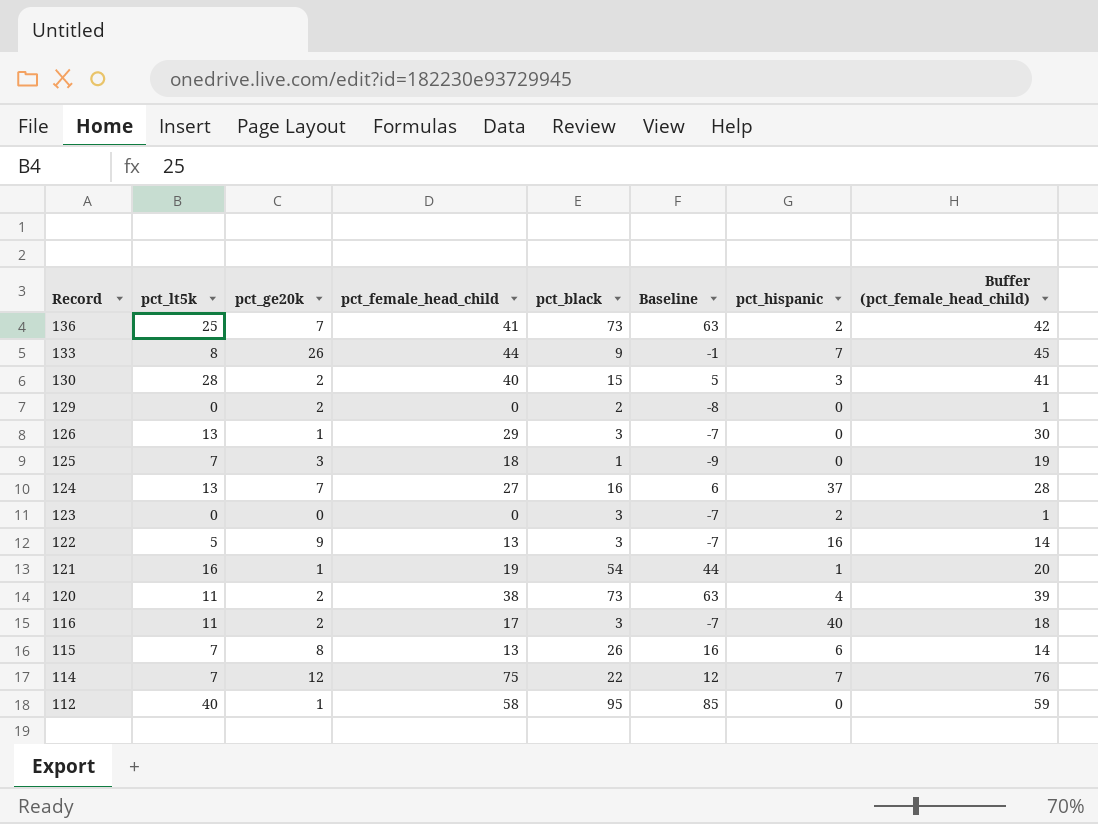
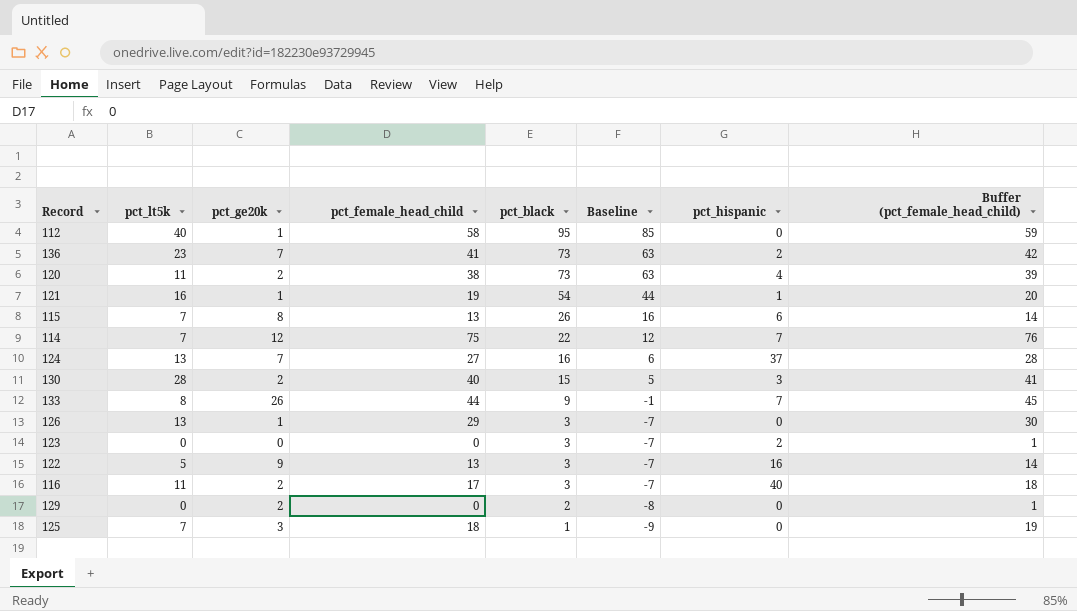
row order: Record descending -> pct_black descending
136 | pct_lt5k: 25 -> 23

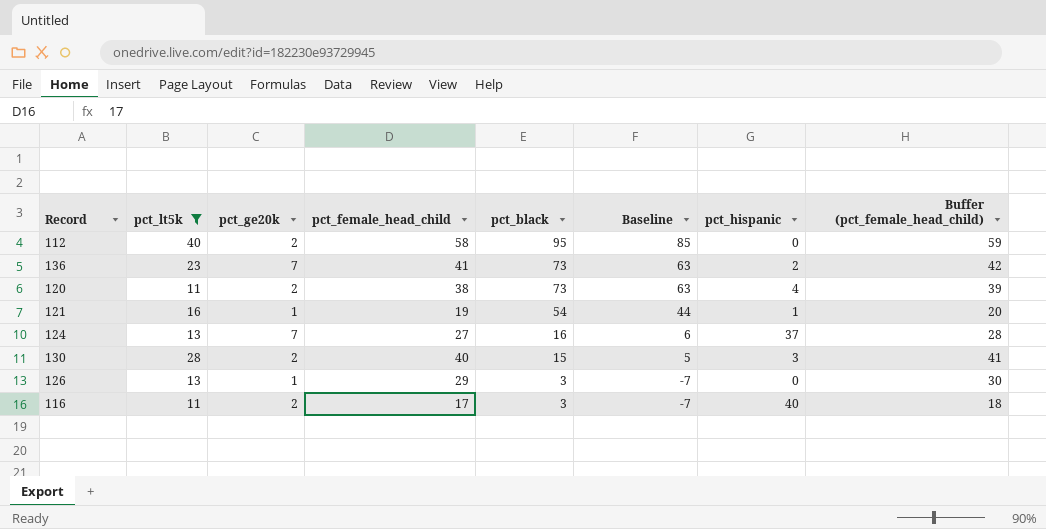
filter: none -> pct_lt5k >= 11
112 | pct_ge20k: 1 -> 2

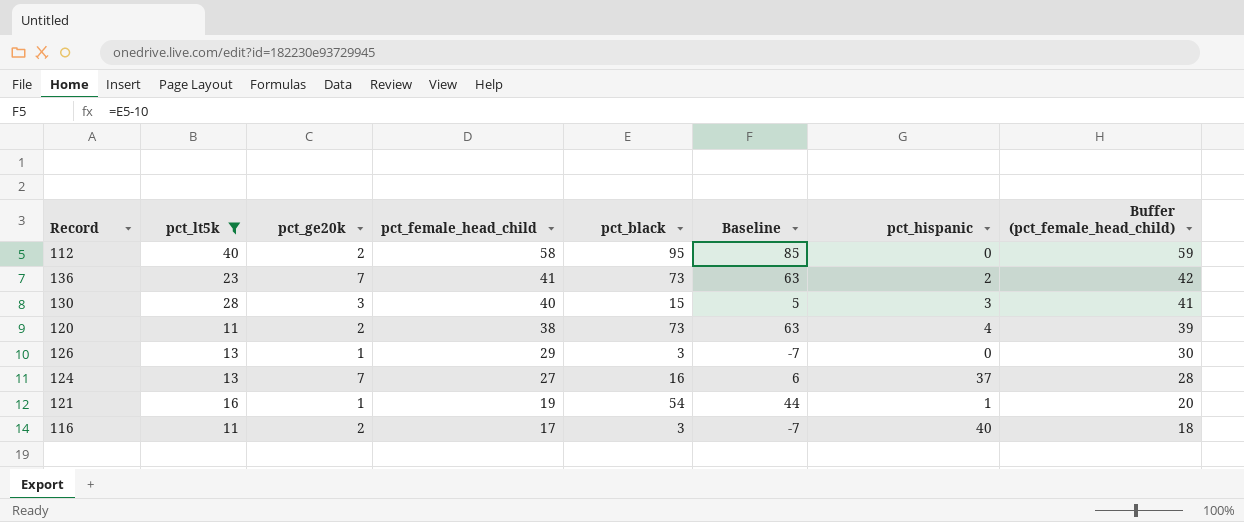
row order: pct_black descending -> pct_female_head_child descending
130 | pct_ge20k: 2 -> 3

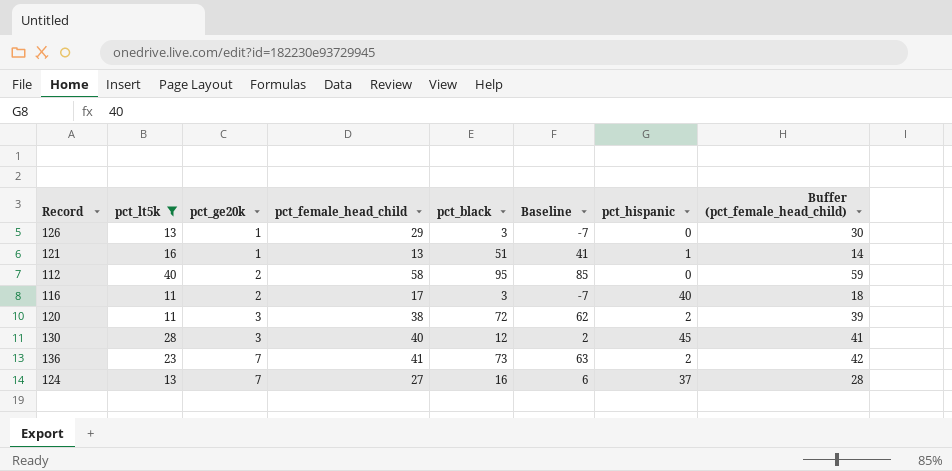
row order: pct_female_head_child descending -> pct_ge20k ascending
121 | pct_female_head_child: 19 -> 13
121 | pct_black: 54 -> 51
121 | Baseline: 44 -> 41
121 | Buffer (pct_female_head_child): 20 -> 14
120 | pct_ge20k: 2 -> 3
120 | pct_black: 73 -> 72
120 | Baseline: 63 -> 62
120 | pct_hispanic: 4 -> 2
130 | pct_black: 15 -> 12
130 | Baseline: 5 -> 2
130 | pct_hispanic: 3 -> 45

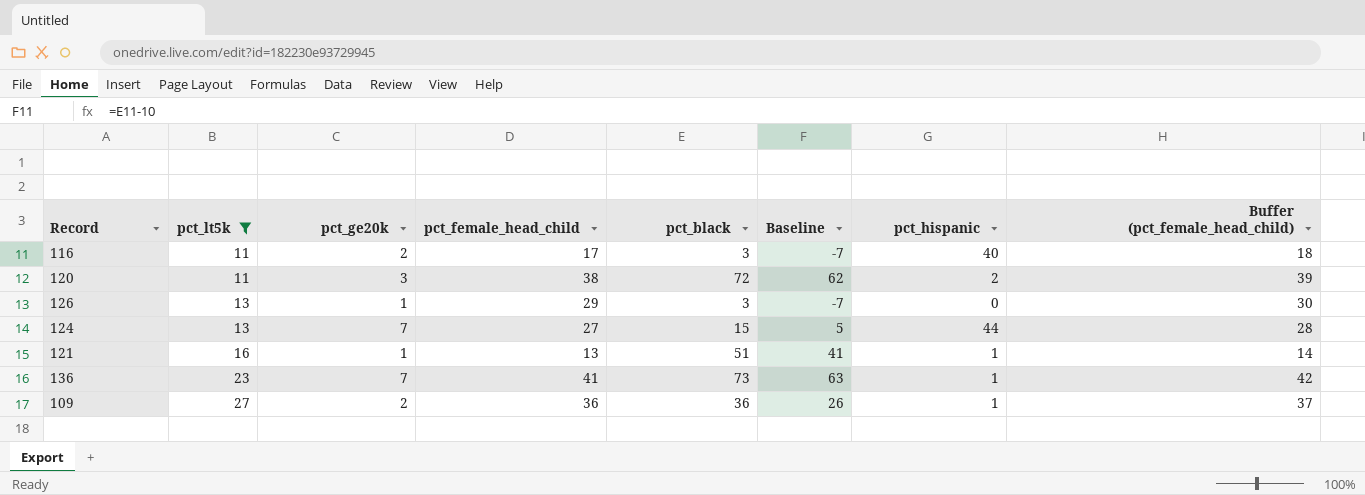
row order: pct_ge20k ascending -> pct_lt5k ascending
row 112: 40 | 2 | 58 | 95 | 85 | 0 | 59 -> none
row 130: 28 | 3 | 40 | 12 | 2 | 45 | 41 -> none
124 | pct_black: 16 -> 15
124 | Baseline: 6 -> 5
124 | pct_hispanic: 37 -> 44
136 | pct_hispanic: 2 -> 1
row 109: none -> 27 | 2 | 36 | 36 | 26 | 1 | 37

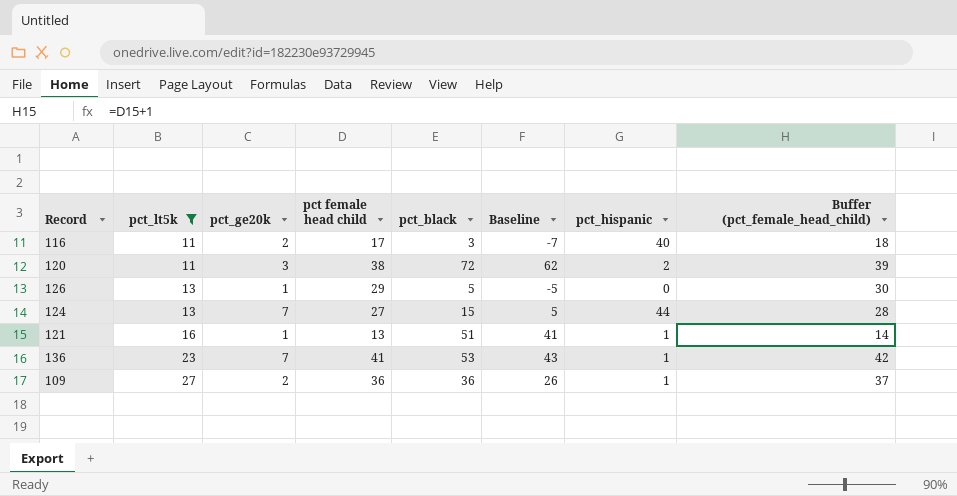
column name: pct_female_head_child -> pct female head child
126 | pct_black: 3 -> 5
126 | Baseline: -7 -> -5
136 | pct_black: 73 -> 53
136 | Baseline: 63 -> 43

